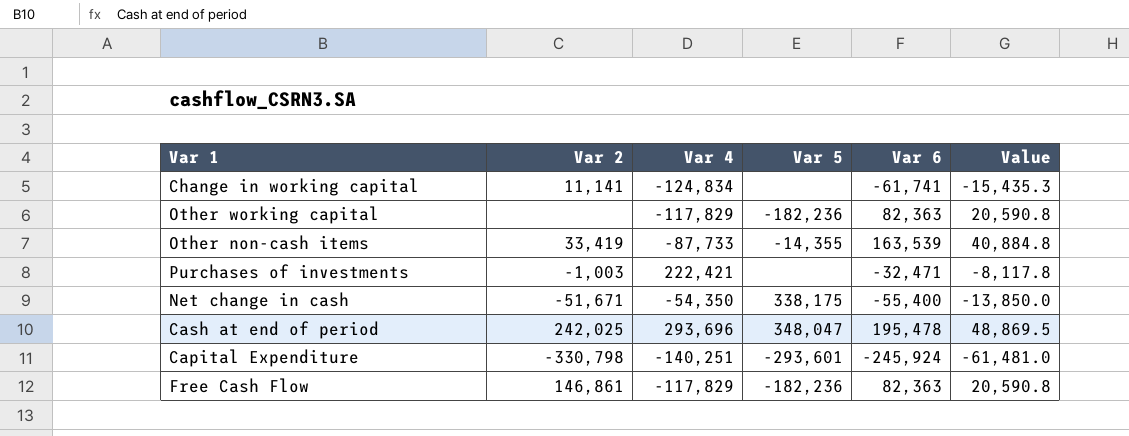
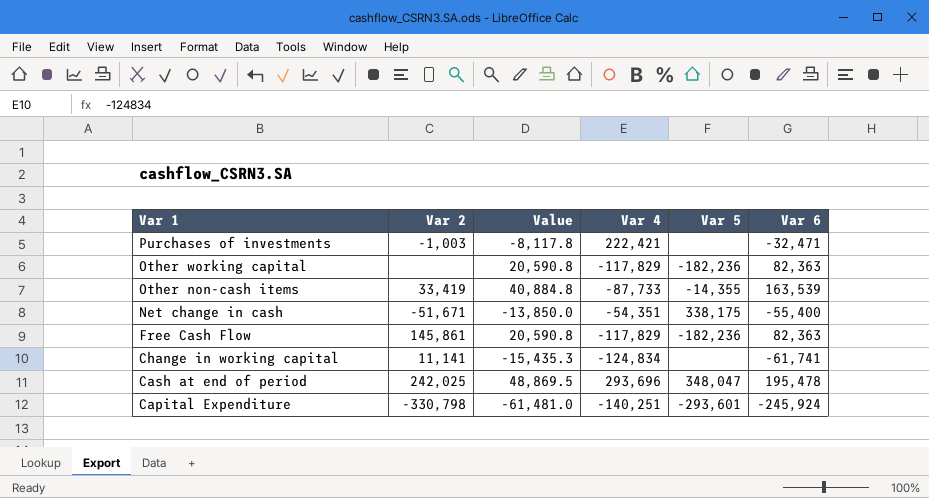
row order: none -> Var 1 descending
column Value | position: 6 -> 3
Net change in cash | Var 4: -54,350 -> -54,351
Free Cash Flow | Var 2: 146,861 -> 145,861

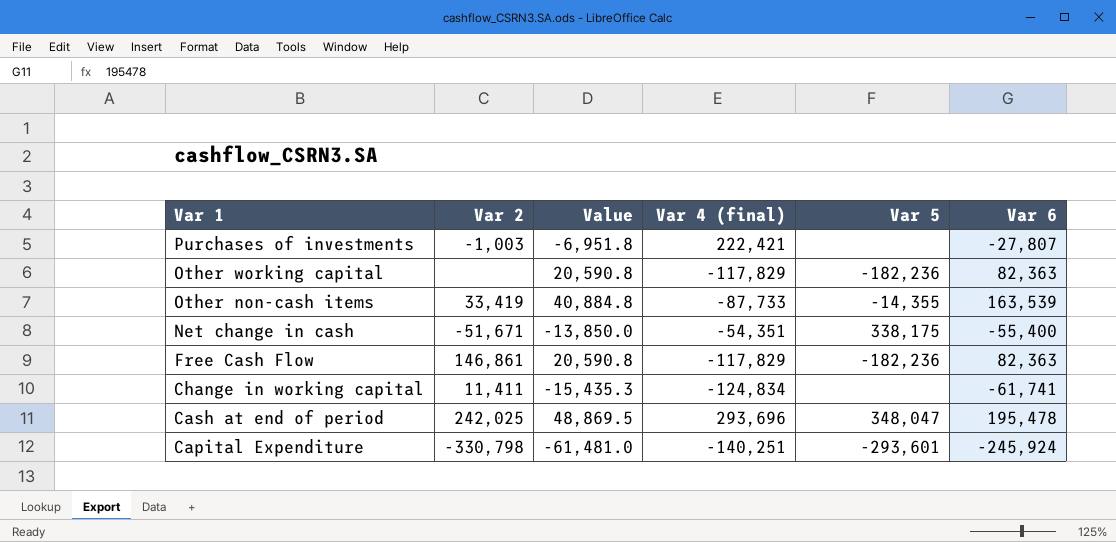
column name: Var 4 -> Var 4 (final)
Purchases of investments | Value: -8,117.8 -> -6,951.8
Purchases of investments | Var 6: -32,471 -> -27,807
Free Cash Flow | Var 2: 145,861 -> 146,861
Change in working capital | Var 2: 11,141 -> 11,411

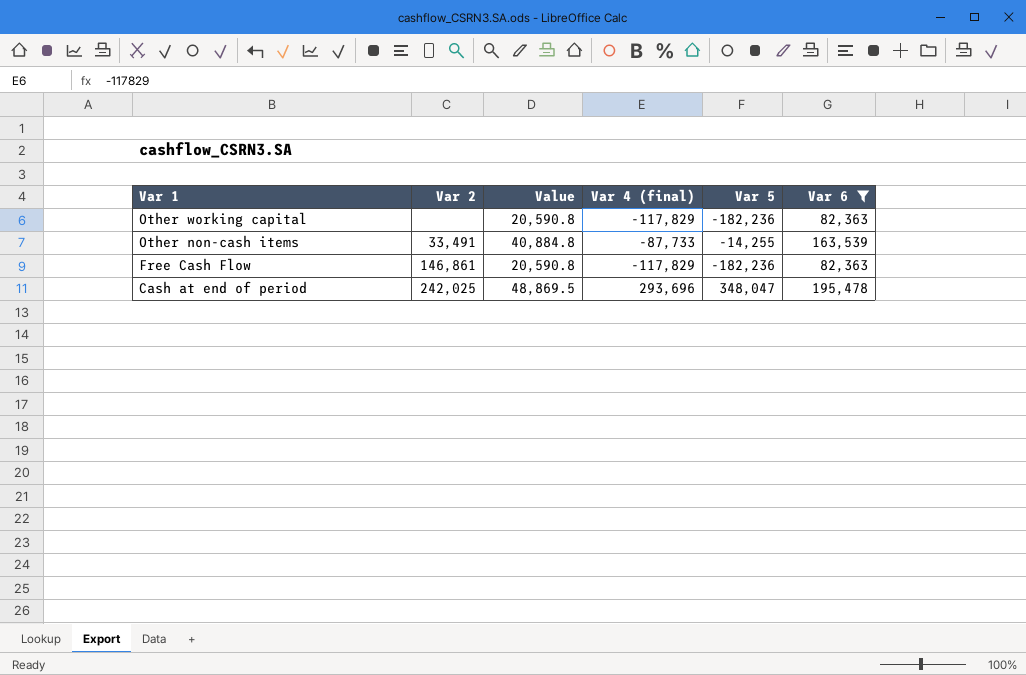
filter: none -> Var 6 >= 82,363
Other non-cash items | Var 2: 33,419 -> 33,491
Other non-cash items | Var 5: -14,355 -> -14,255

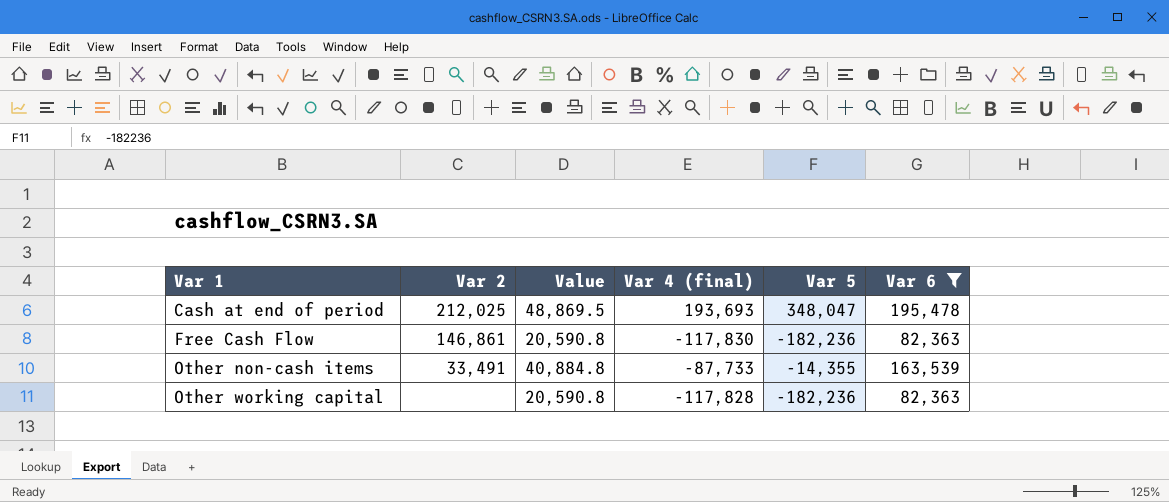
row order: Var 1 descending -> Var 1 ascending
Cash at end of period | Var 2: 242,025 -> 212,025
Cash at end of period | Var 4 (final): 293,696 -> 193,693
Free Cash Flow | Var 4 (final): -117,829 -> -117,830
Other non-cash items | Var 5: -14,255 -> -14,355
Other working capital | Var 4 (final): -117,829 -> -117,828

